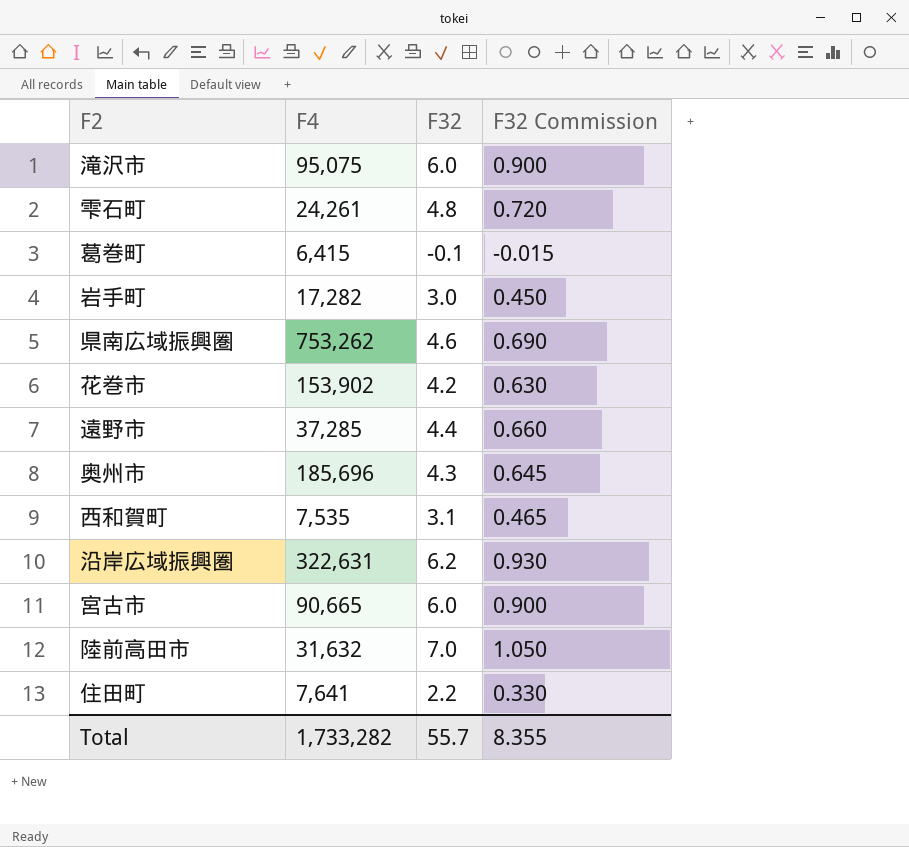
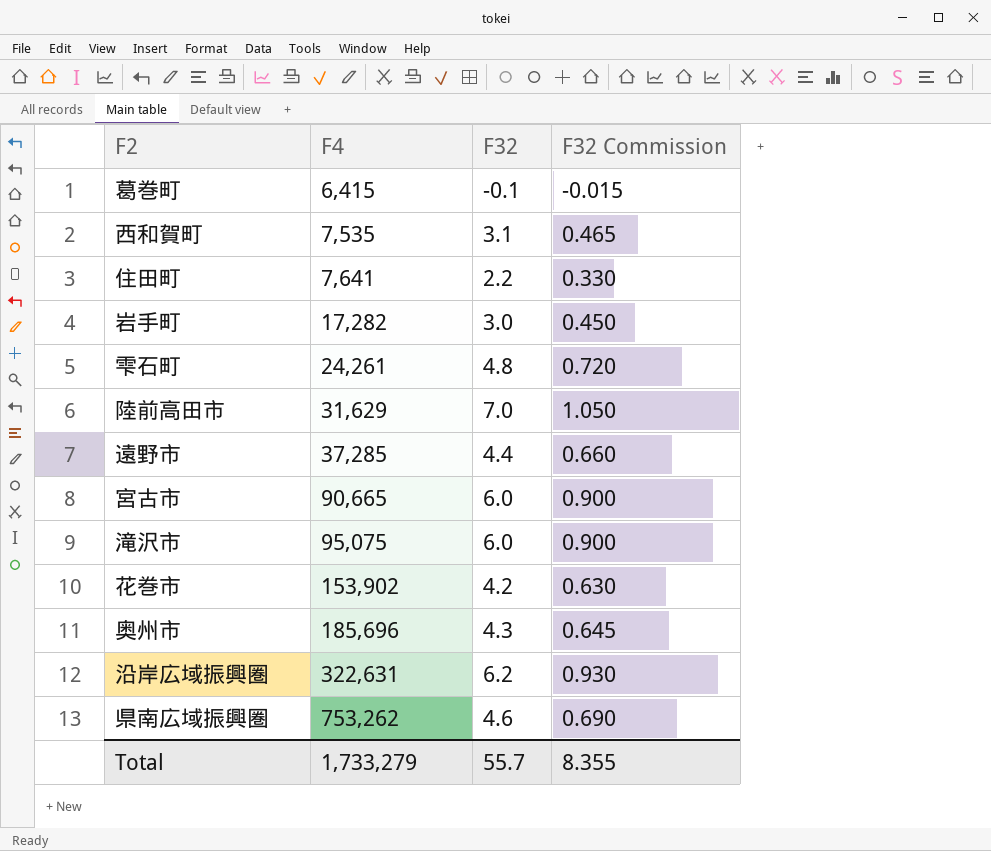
row order: none -> F4 ascending
陸前高田市 | F4: 31,632 -> 31,629
Total | F4: 1,733,282 -> 1,733,279

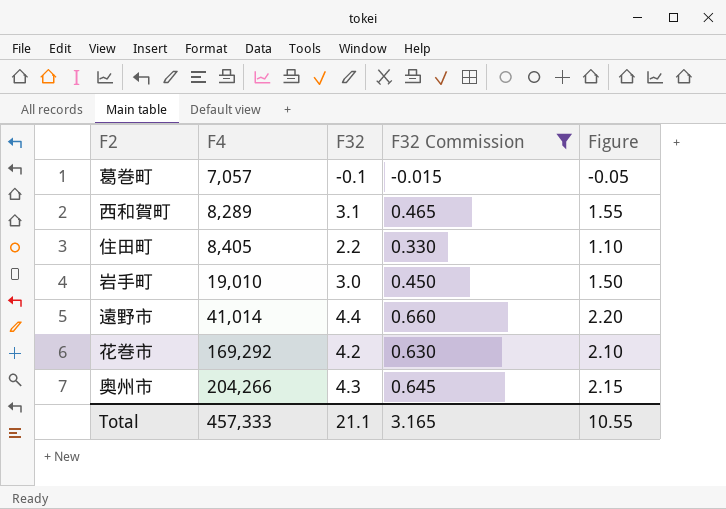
filter: none -> F32 Commission <= 0.660
column Figure | formula: none -> [F32] * 0.5
葛巻町 | F4: 6,415 -> 7,057
西和賀町 | F4: 7,535 -> 8,289
住田町 | F4: 7,641 -> 8,405
岩手町 | F4: 17,282 -> 19,010
遠野市 | F4: 37,285 -> 41,014
花巻市 | F4: 153,902 -> 169,292
奥州市 | F4: 185,696 -> 204,266
Total | F4: 1,733,279 -> 457,333
Total | F32: 55.7 -> 21.1
Total | F32 Commission: 8.355 -> 3.165

